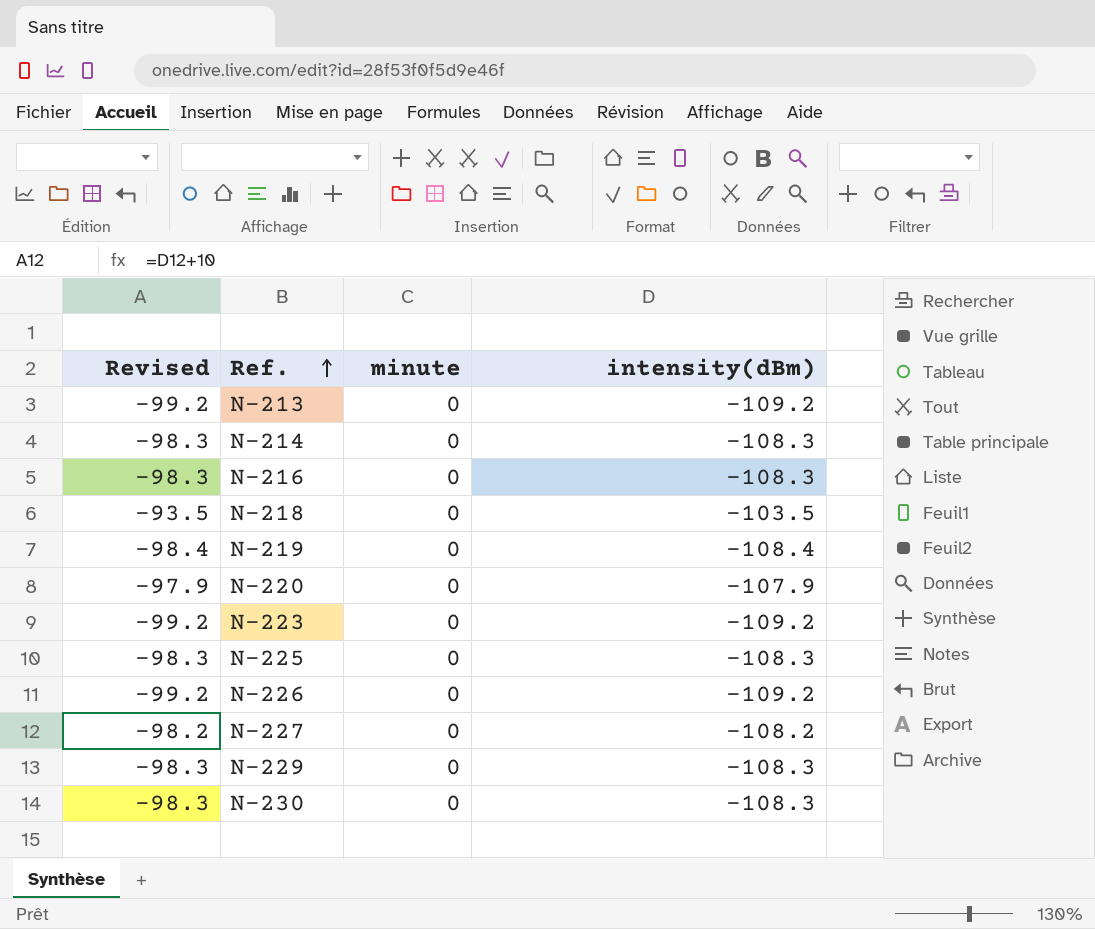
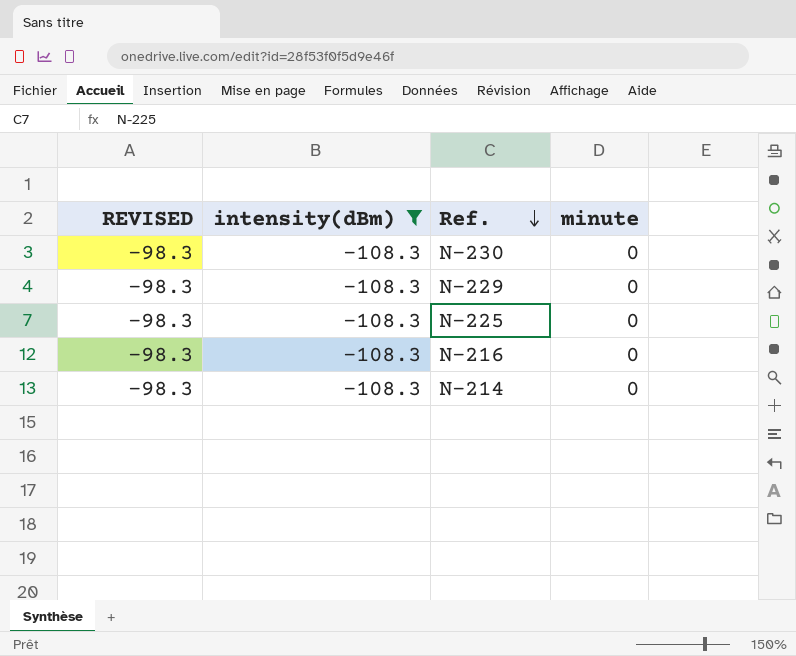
filter: none -> intensity(dBm) = -108.3
row order: Ref. ascending -> Ref. descending
column name: Revised -> REVISED
column intensity(dBm) | position: 4 -> 2

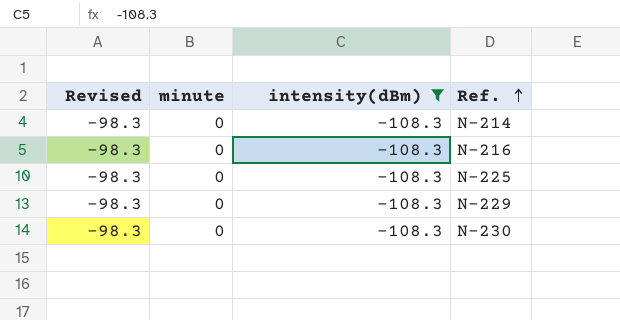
row order: Ref. descending -> Ref. ascending
column name: REVISED -> Revised
column minute | position: 4 -> 2

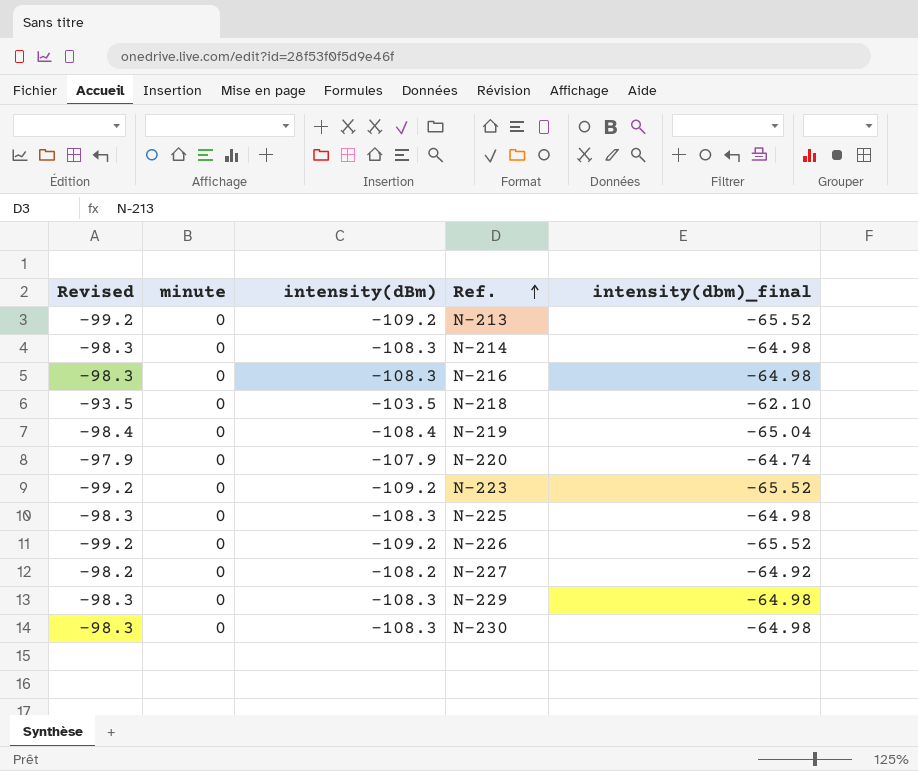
filter: intensity(dBm) = -108.3 -> none
column intensity(dbm)_final | formula: none -> [intensity(dBm)] * 0.6

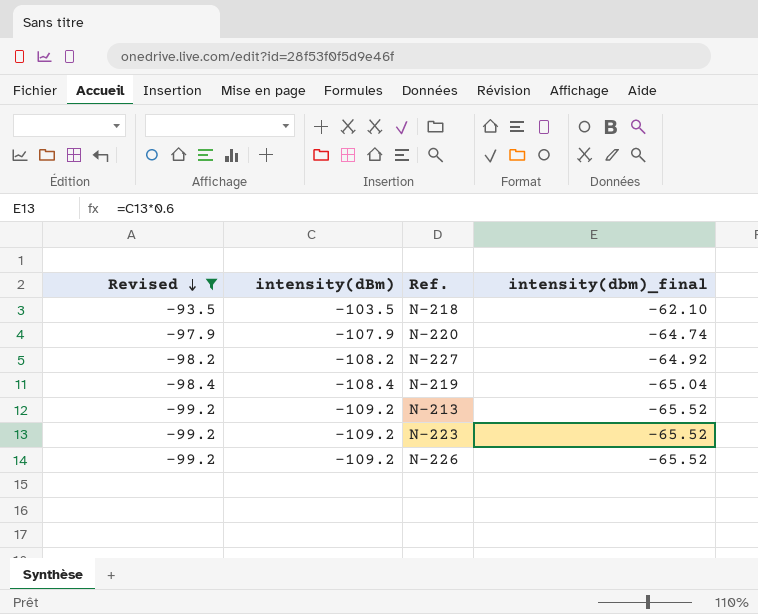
filter: none -> Revised != -98.3
row order: Ref. ascending -> Revised descending
column minute | position: 2 -> none

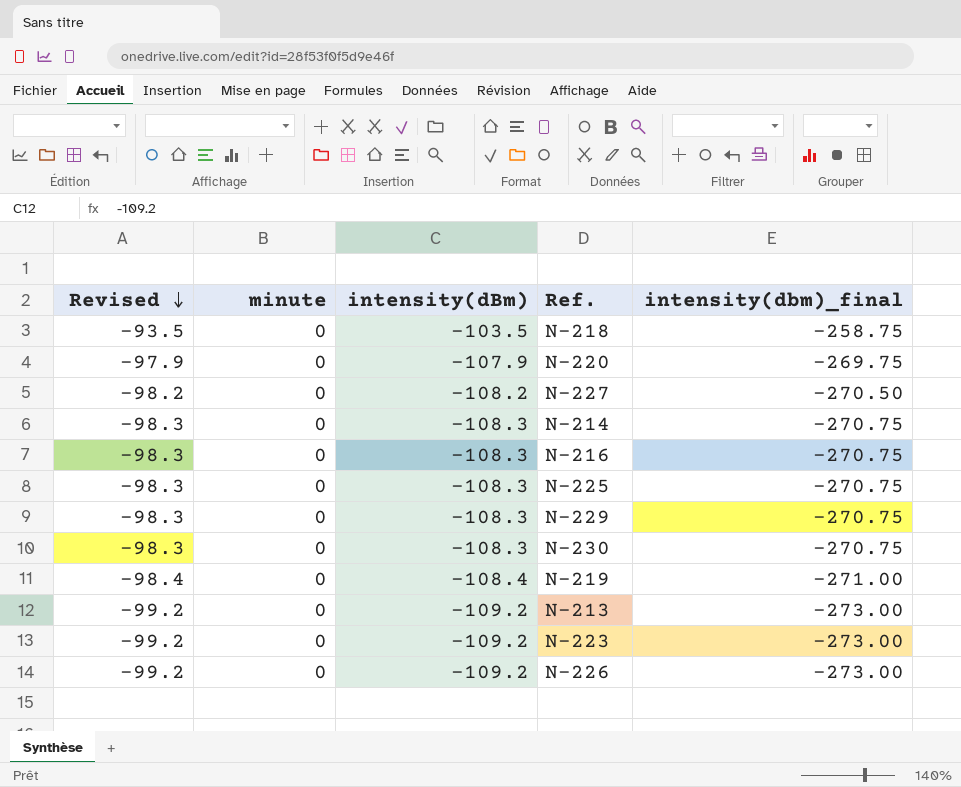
filter: Revised != -98.3 -> none
column minute | position: none -> 2
column intensity(dbm)_final | formula: [intensity(dBm)] * 0.6 -> [intensity(dBm)] * 2.5

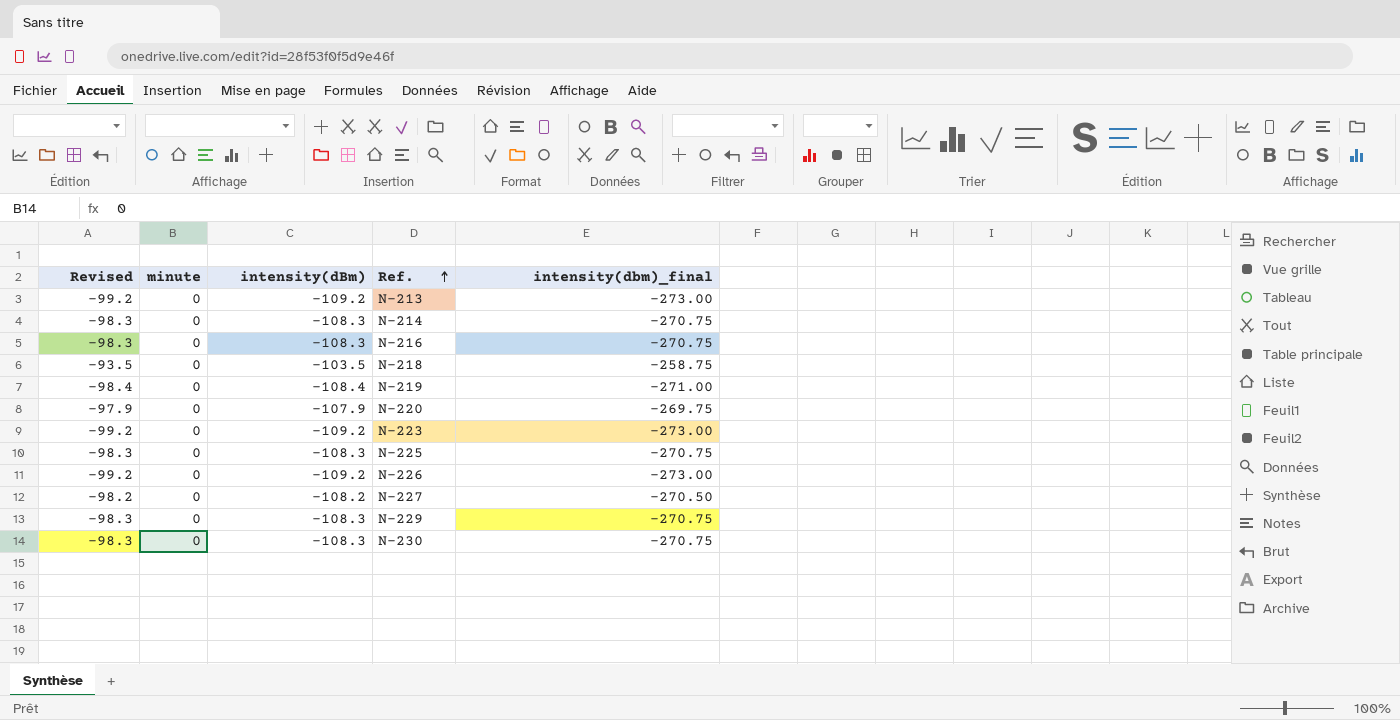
row order: Revised descending -> Ref. ascending

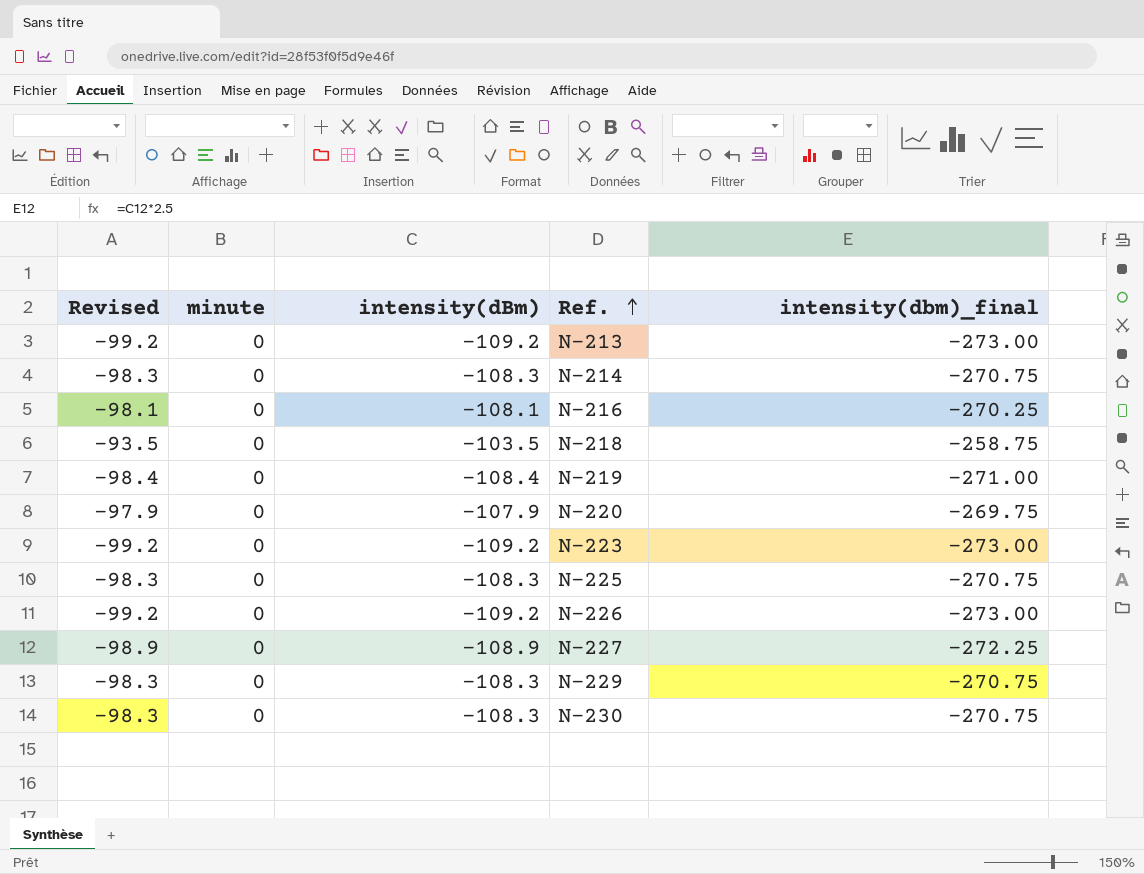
N-216 | Revised: -98.3 -> -98.1
N-216 | intensity(dBm): -108.3 -> -108.1
N-216 | intensity(dbm)_final: -270.75 -> -270.25
N-227 | Revised: -98.2 -> -98.9
N-227 | intensity(dBm): -108.2 -> -108.9
N-227 | intensity(dbm)_final: -270.50 -> -272.25

